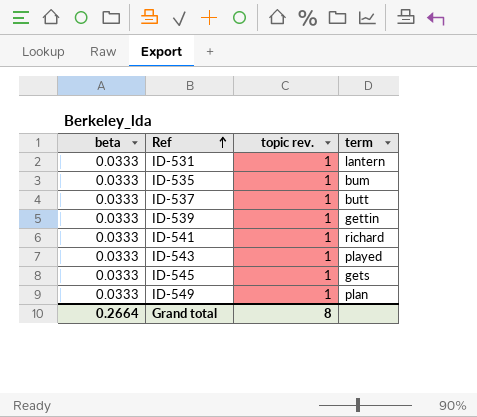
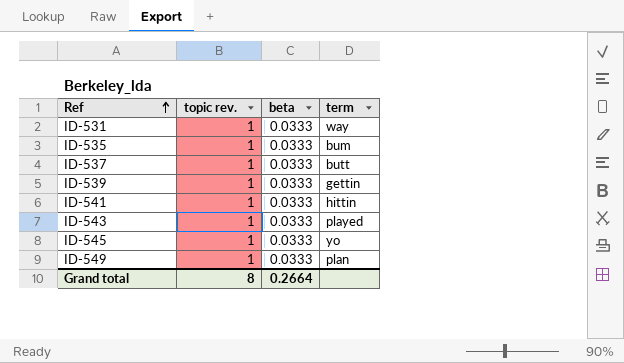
column beta | position: 1 -> 3
ID-531 | term: lantern -> way
ID-541 | term: richard -> hittin
ID-545 | term: gets -> yo

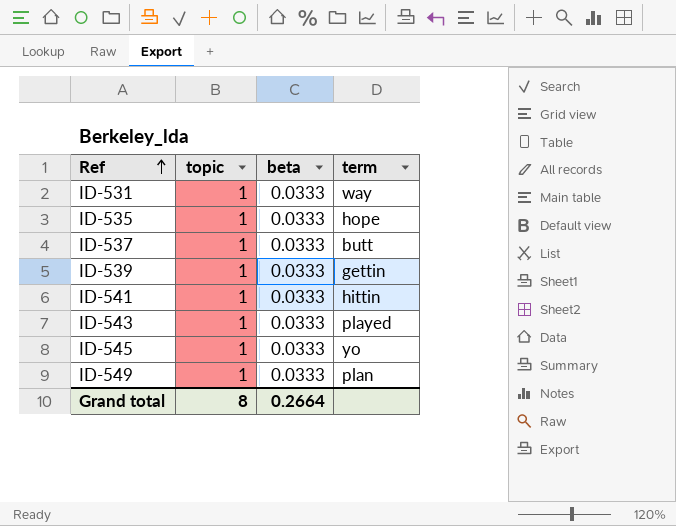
column name: topic rev. -> topic
ID-535 | term: bum -> hope

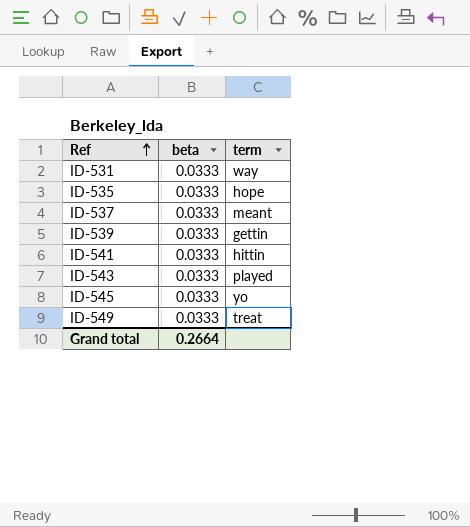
column topic | position: 2 -> none
ID-537 | term: butt -> meant
ID-549 | term: plan -> treat

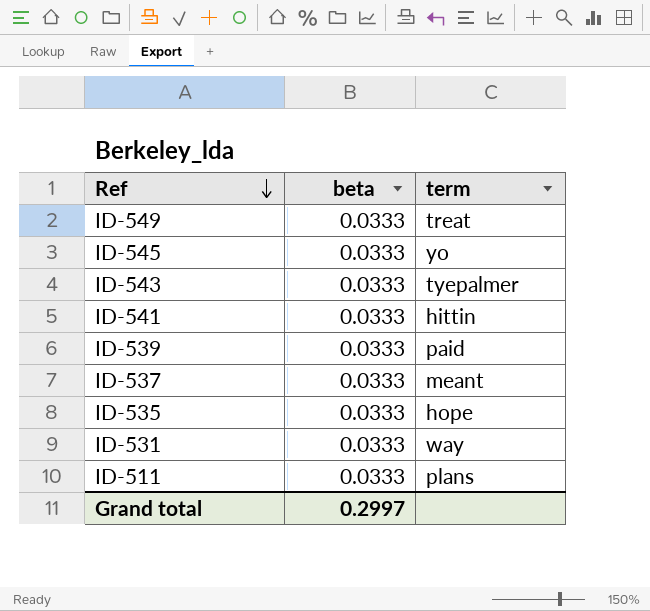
row order: Ref ascending -> Ref descending
ID-543 | term: played -> tyepalmer
ID-539 | term: gettin -> paid
row ID-511: none -> 0.0333 | plans
Grand total | beta: 0.2664 -> 0.2997

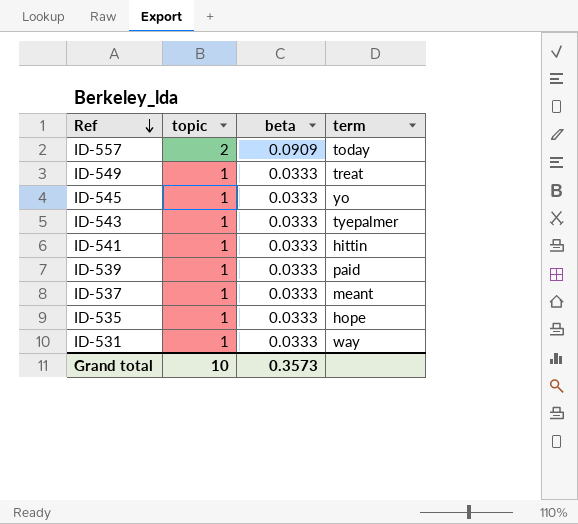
column topic | position: none -> 2
row ID-511: 0.0333 | plans -> none
row ID-557: none -> 2 | 0.0909 | today
Grand total | beta: 0.2997 -> 0.3573

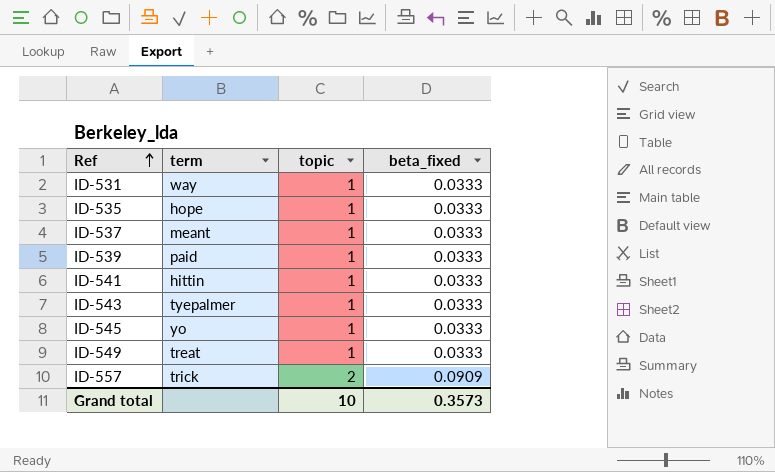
row order: Ref descending -> Ref ascending
column term | position: 4 -> 2
column name: beta -> beta_fixed
ID-557 | term: today -> trick

